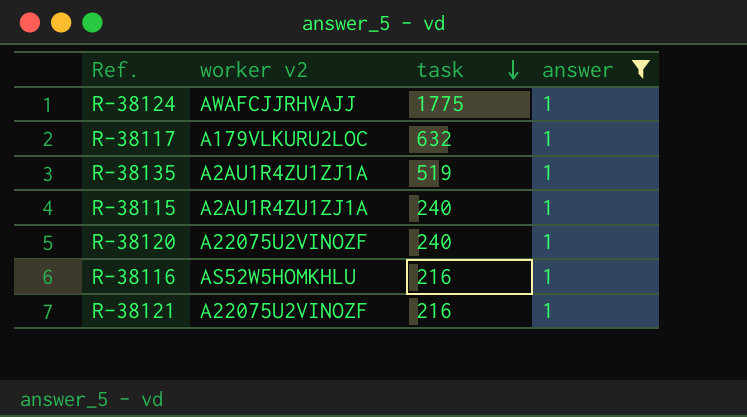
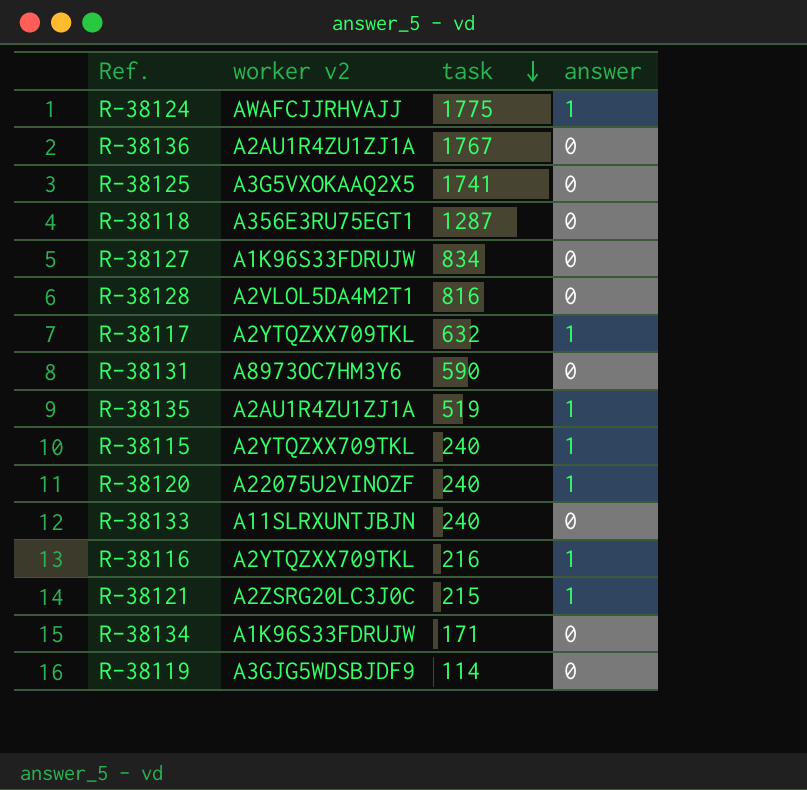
filter: answer = 1 -> none
R-38117 | worker v2: A179VLKURU2LOC -> A2YTQZXX709TKL
R-38115 | worker v2: A2AU1R4ZU1ZJ1A -> A2YTQZXX709TKL
R-38116 | worker v2: AS52W5HOMKHLU -> A2YTQZXX709TKL
R-38121 | worker v2: A22075U2VINOZF -> A2ZSRG20LC3J0C
R-38121 | task: 216 -> 215

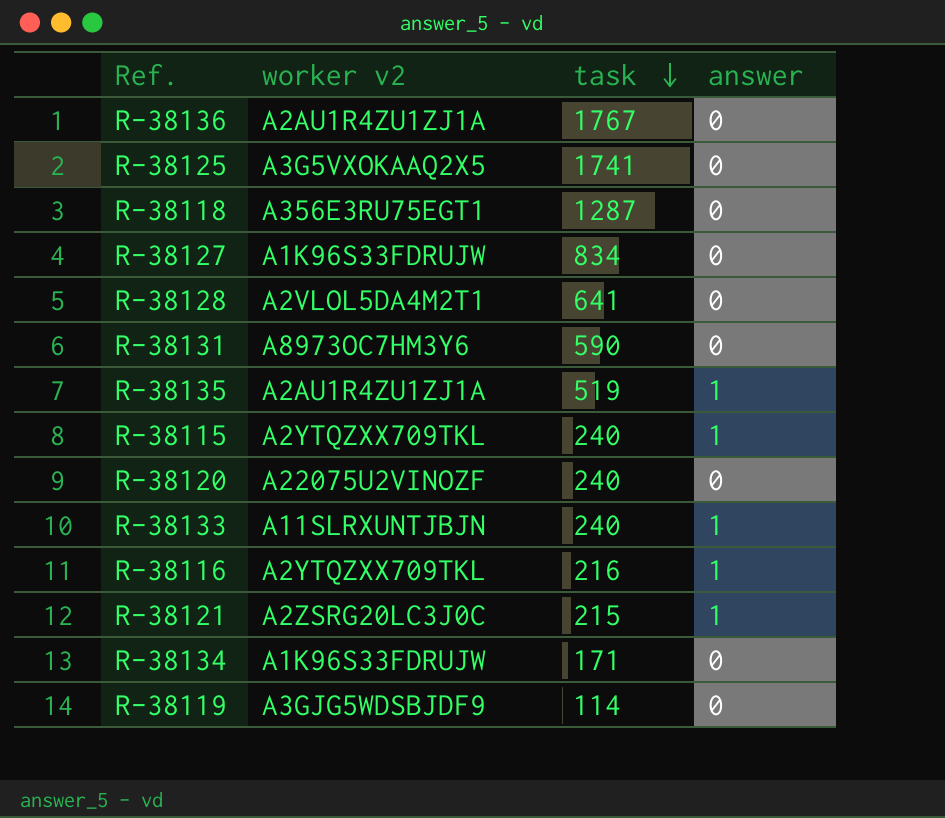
row R-38124: AWAFCJJRHVAJJ | 1775 | 1 -> none
row R-38117: A2YTQZXX709TKL | 632 | 1 -> none
R-38128 | task: 816 -> 641
R-38120 | answer: 1 -> 0
R-38133 | answer: 0 -> 1

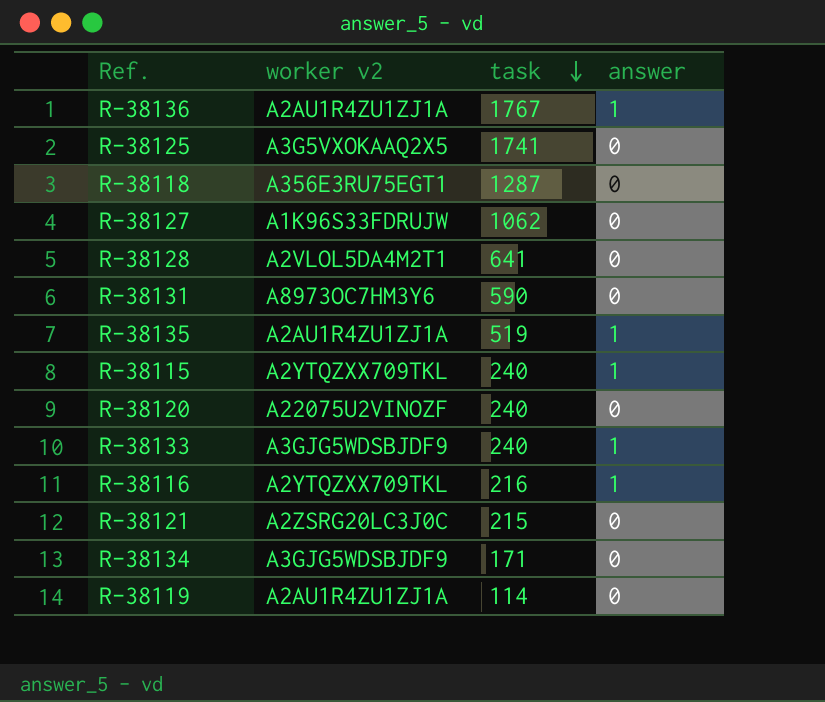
R-38136 | answer: 0 -> 1
R-38127 | task: 834 -> 1062
R-38133 | worker v2: A11SLRXUNTJBJN -> A3GJG5WDSBJDF9
R-38121 | answer: 1 -> 0
R-38134 | worker v2: A1K96S33FDRUJW -> A3GJG5WDSBJDF9
R-38119 | worker v2: A3GJG5WDSBJDF9 -> A2AU1R4ZU1ZJ1A

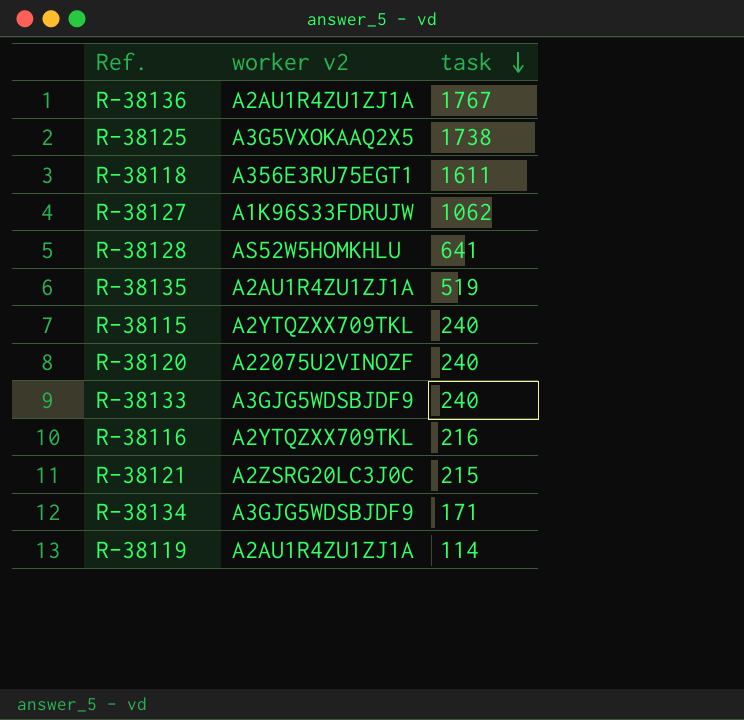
column answer | position: 4 -> none
row R-38131: A8973OC7HM3Y6 | 590 | 0 -> none
R-38125 | task: 1741 -> 1738
R-38118 | task: 1287 -> 1611
R-38128 | worker v2: A2VLOL5DA4M2T1 -> AS52W5HOMKHLU

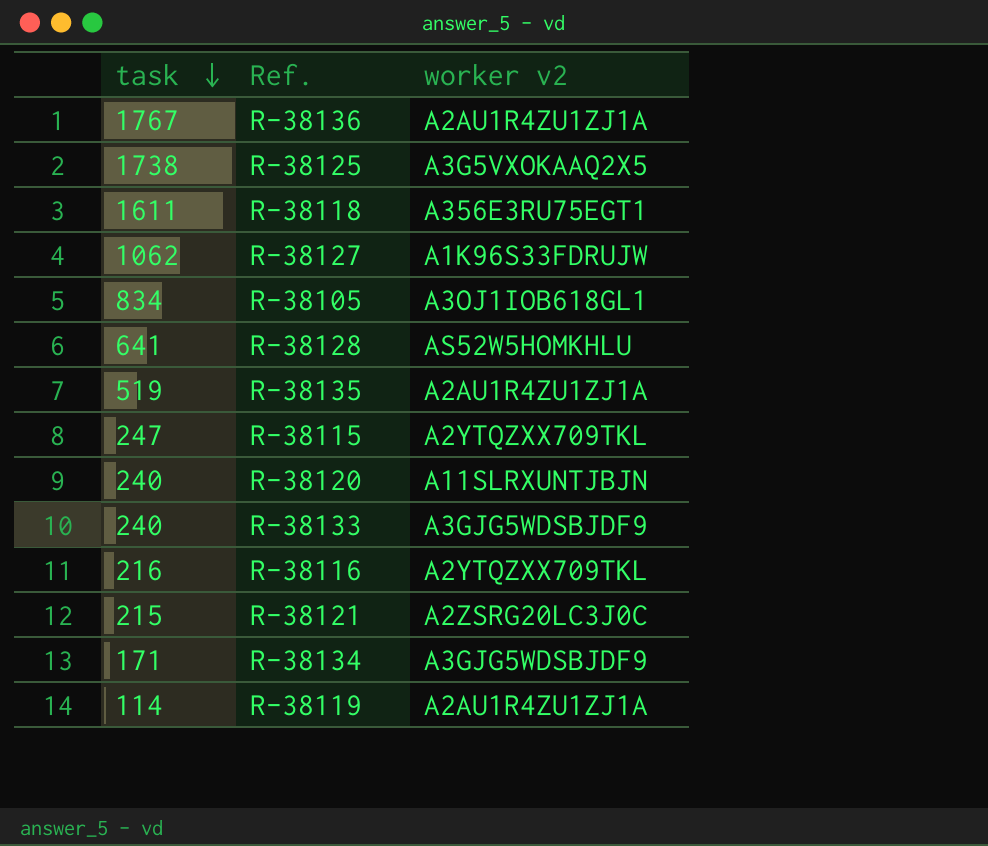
column task | position: 3 -> 1
row R-38105: none -> 834 | A3OJ1IOB618GL1
R-38115 | task: 240 -> 247
R-38120 | worker v2: A22075U2VINOZF -> A11SLRXUNTJBJN

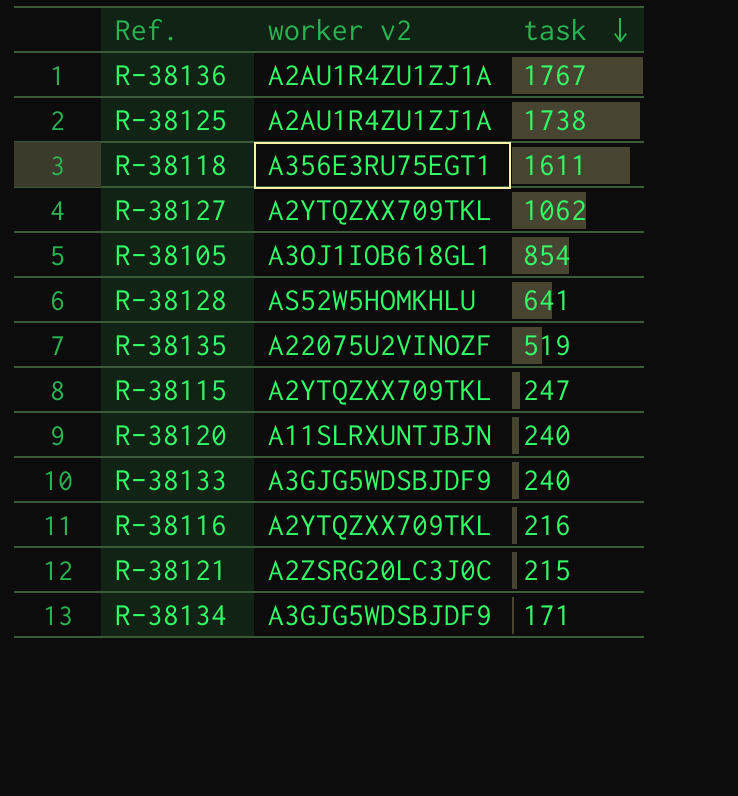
column task | position: 1 -> 3
row R-38119: 114 | A2AU1R4ZU1ZJ1A -> none
R-38125 | worker v2: A3G5VXOKAAQ2X5 -> A2AU1R4ZU1ZJ1A
R-38127 | worker v2: A1K96S33FDRUJW -> A2YTQZXX709TKL
R-38105 | task: 834 -> 854
R-38135 | worker v2: A2AU1R4ZU1ZJ1A -> A22075U2VINOZF

